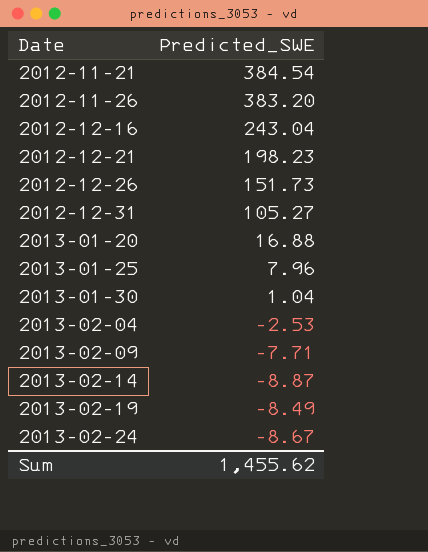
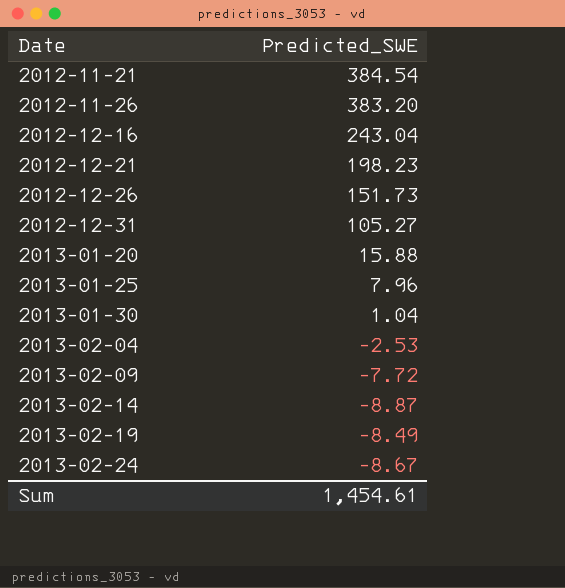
2013-01-20 | Predicted_SWE: 16.88 -> 15.88
2013-02-09 | Predicted_SWE: -7.71 -> -7.72
Sum | Predicted_SWE: 1,455.62 -> 1,454.61

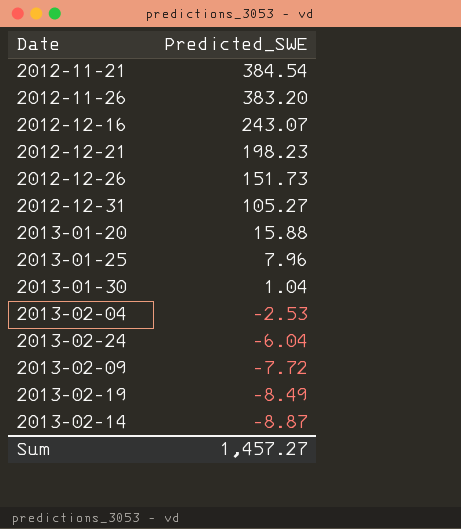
row order: Date ascending -> Predicted_SWE descending
2012-12-16 | Predicted_SWE: 243.04 -> 243.07
2013-02-24 | Predicted_SWE: -8.67 -> -6.04
Sum | Predicted_SWE: 1,454.61 -> 1,457.27

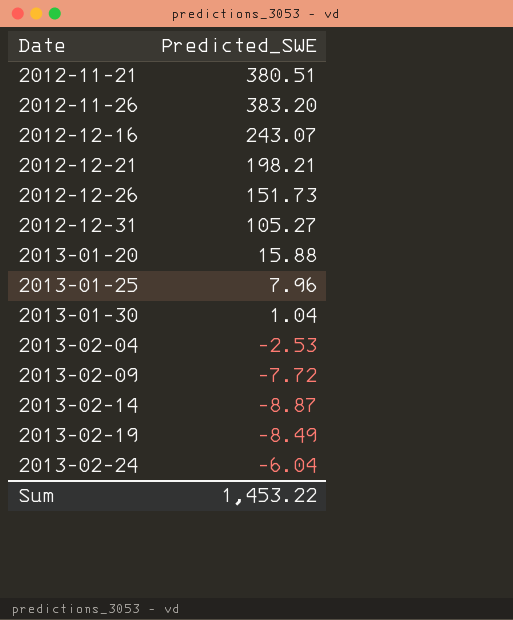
row order: Predicted_SWE descending -> Date ascending
2012-11-21 | Predicted_SWE: 384.54 -> 380.51
2012-12-21 | Predicted_SWE: 198.23 -> 198.21
Sum | Predicted_SWE: 1,457.27 -> 1,453.22

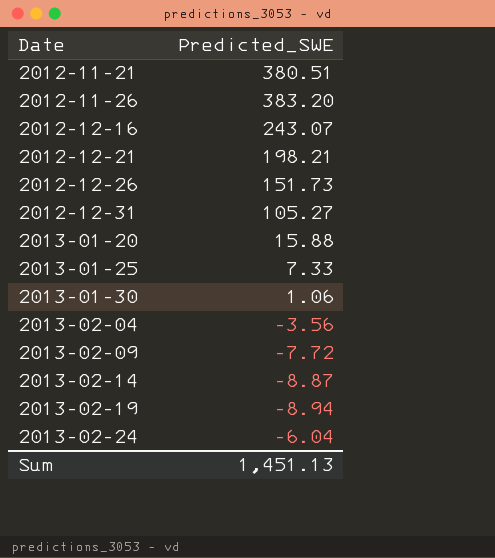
2013-01-25 | Predicted_SWE: 7.96 -> 7.33
2013-01-30 | Predicted_SWE: 1.04 -> 1.06
2013-02-04 | Predicted_SWE: -2.53 -> -3.56
2013-02-19 | Predicted_SWE: -8.49 -> -8.94
Sum | Predicted_SWE: 1,453.22 -> 1,451.13

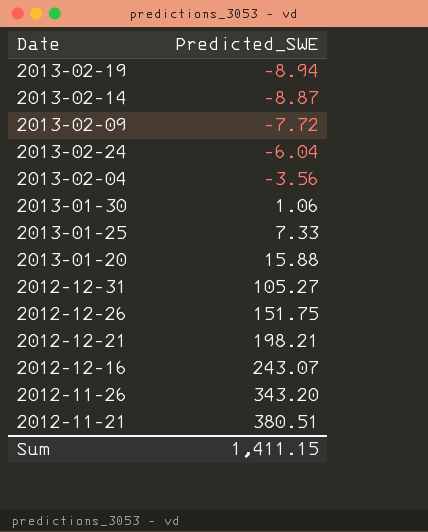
row order: Date ascending -> Predicted_SWE ascending
2012-12-26 | Predicted_SWE: 151.73 -> 151.75
2012-11-26 | Predicted_SWE: 383.20 -> 343.20
Sum | Predicted_SWE: 1,451.13 -> 1,411.15

